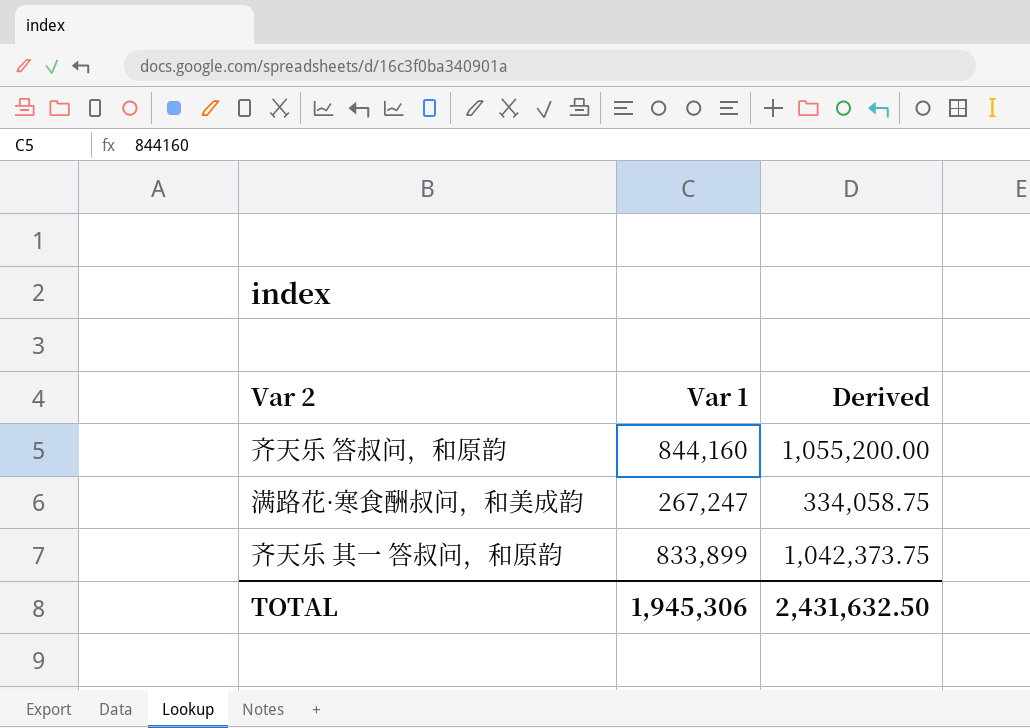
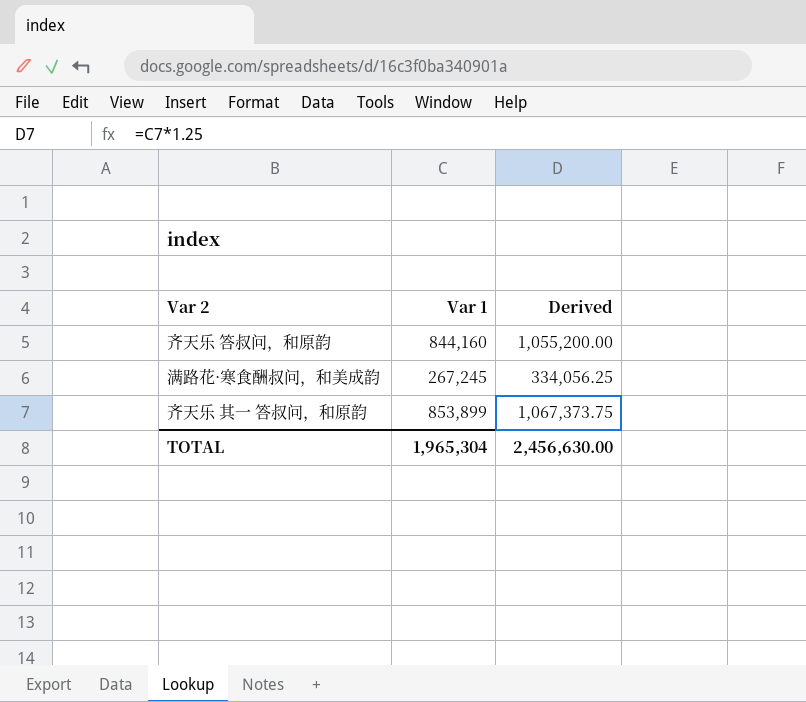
满路花·寒食酬叔问，和美成韵 | Var 1: 267,247 -> 267,245
满路花·寒食酬叔问，和美成韵 | Derived: 334,058.75 -> 334,056.25
齐天乐 其一 答叔问，和原韵 | Var 1: 833,899 -> 853,899
齐天乐 其一 答叔问，和原韵 | Derived: 1,042,373.75 -> 1,067,373.75
TOTAL | Var 1: 1,945,306 -> 1,965,304
TOTAL | Derived: 2,431,632.50 -> 2,456,630.00

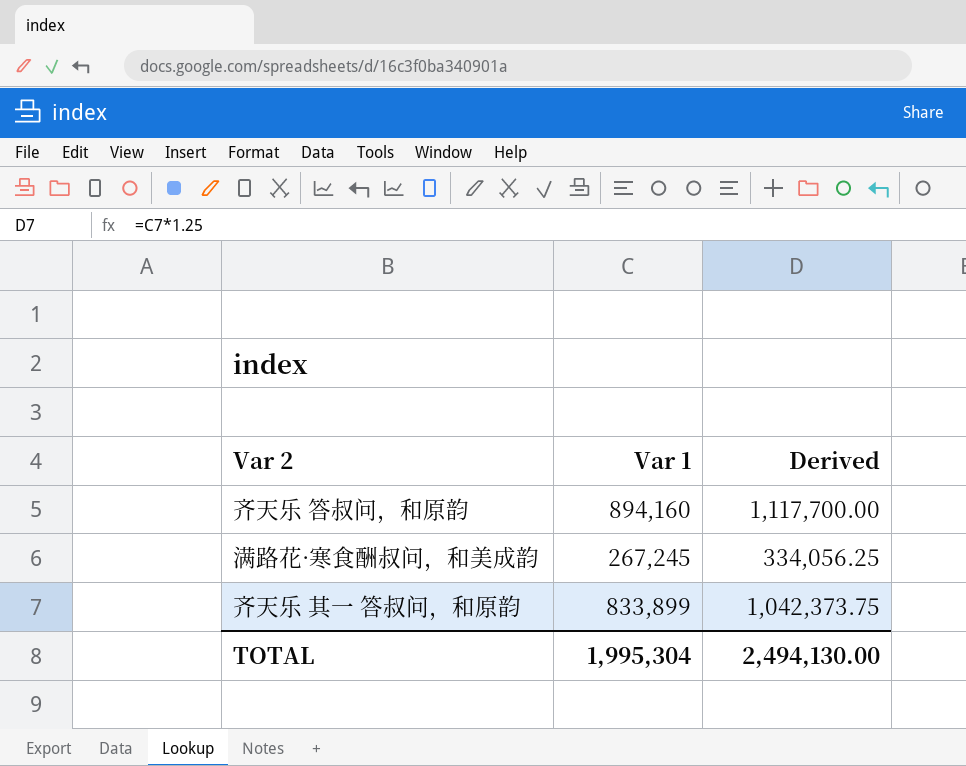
齐天乐 答叔问，和原韵 | Var 1: 844,160 -> 894,160
齐天乐 答叔问，和原韵 | Derived: 1,055,200.00 -> 1,117,700.00
齐天乐 其一 答叔问，和原韵 | Var 1: 853,899 -> 833,899
齐天乐 其一 答叔问，和原韵 | Derived: 1,067,373.75 -> 1,042,373.75
TOTAL | Var 1: 1,965,304 -> 1,995,304
TOTAL | Derived: 2,456,630.00 -> 2,494,130.00

